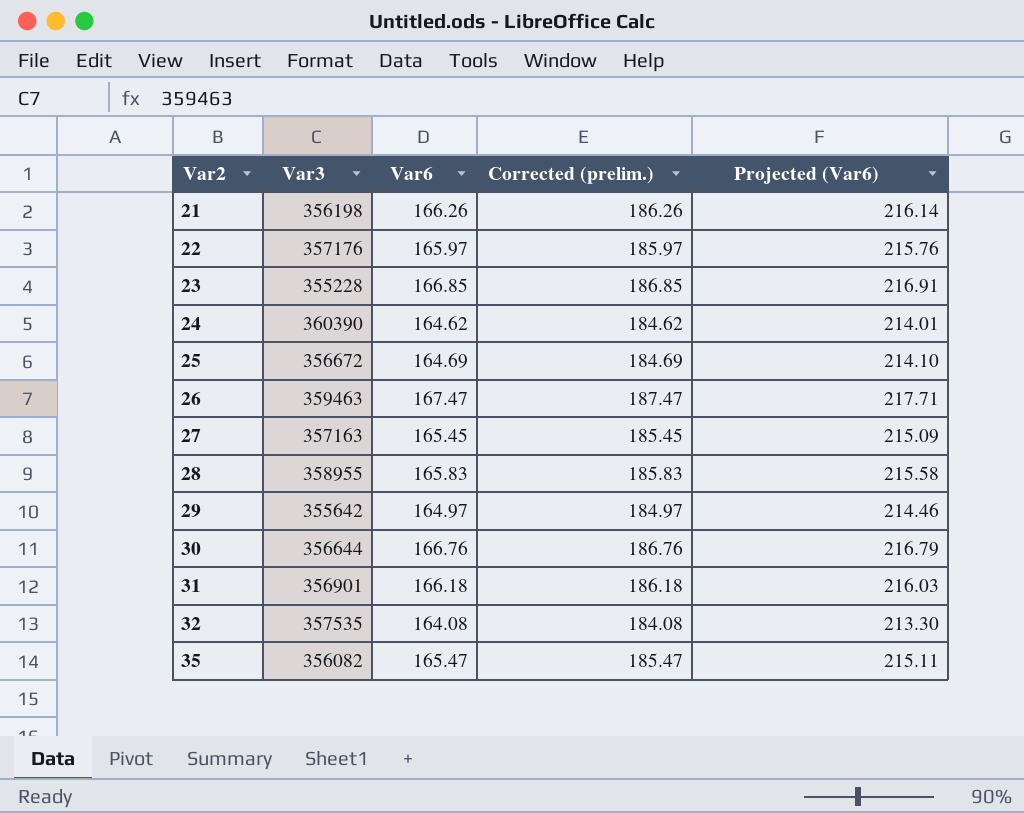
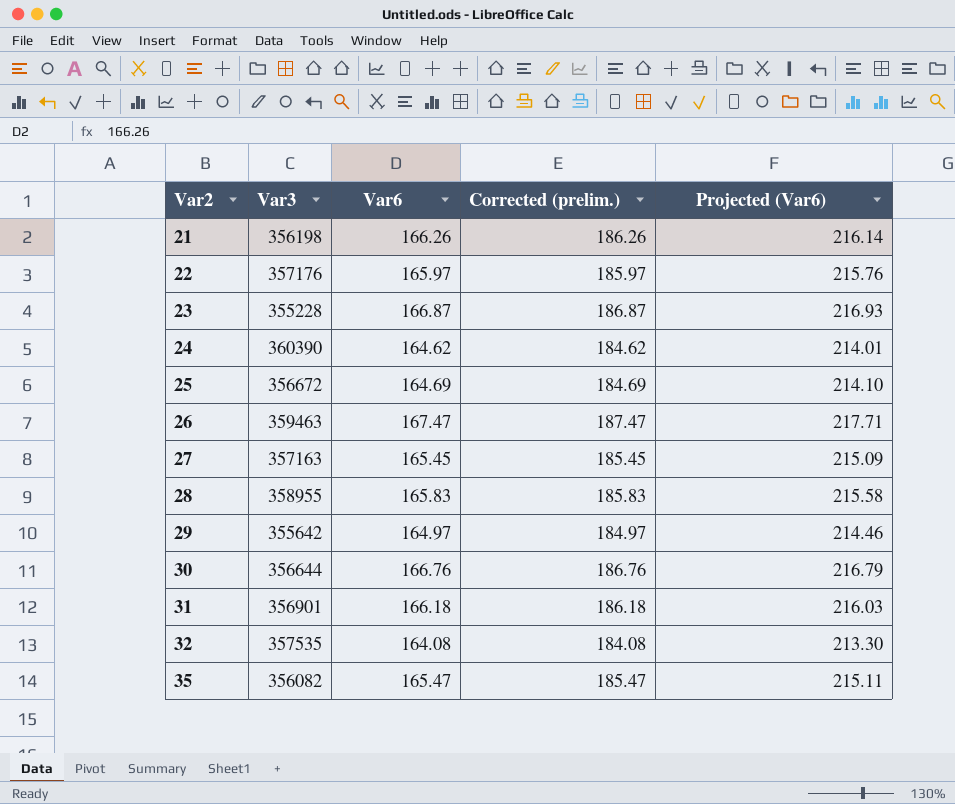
23 | Var6: 166.85 -> 166.87
23 | Corrected (prelim.): 186.85 -> 186.87
23 | Projected (Var6): 216.91 -> 216.93

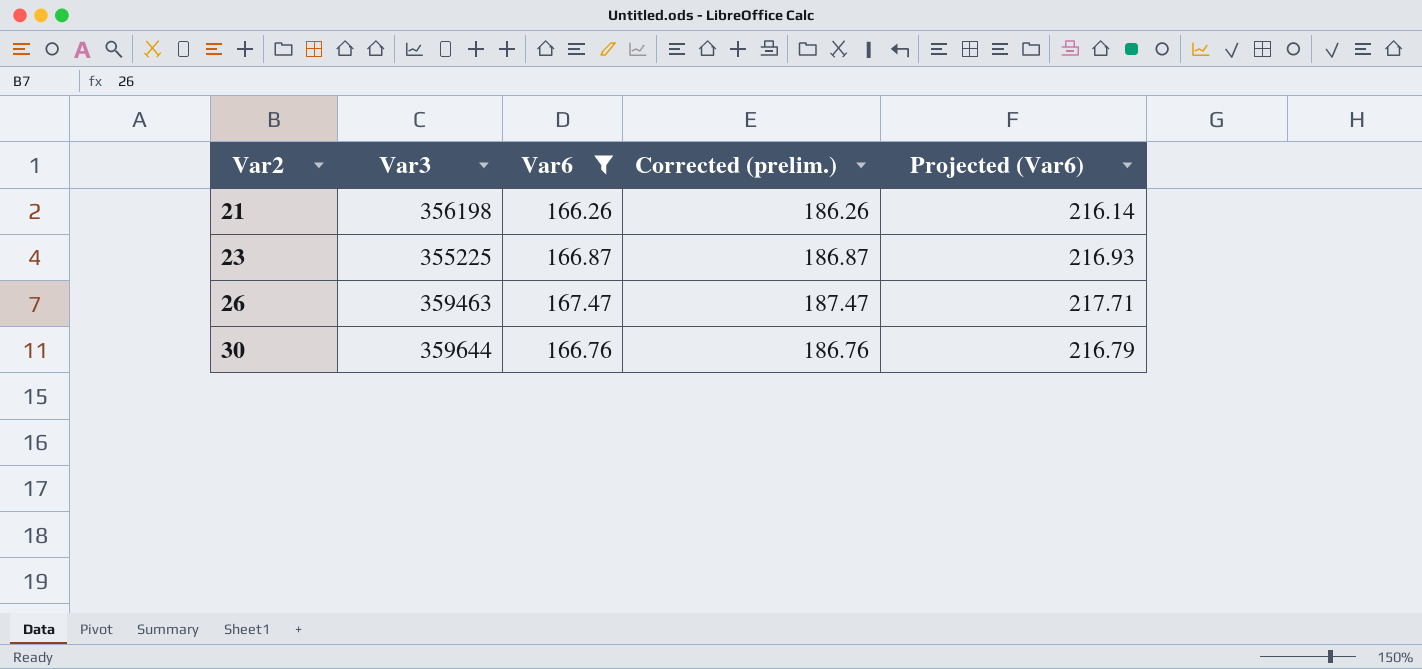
filter: none -> Var6 >= 166.26
23 | Var3: 355228 -> 355225
30 | Var3: 356644 -> 359644

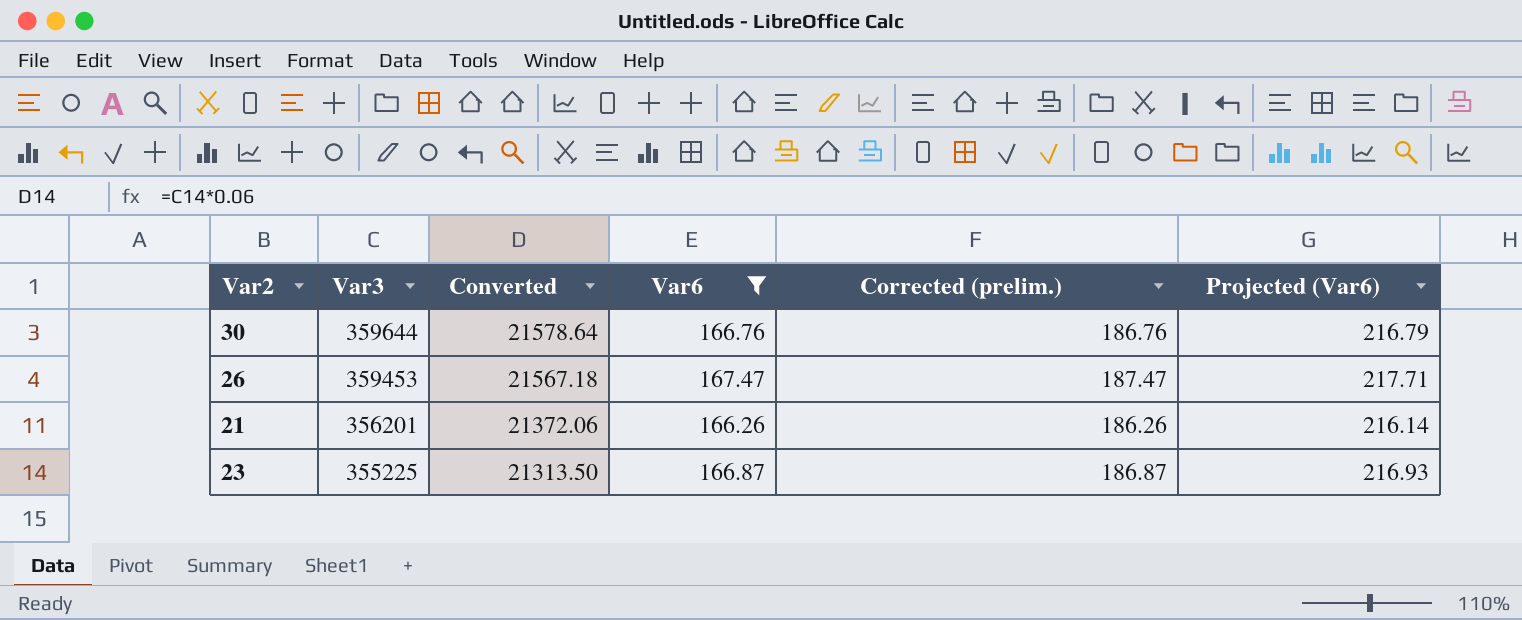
row order: Var2 ascending -> Var3 descending
column Converted | formula: none -> [Var3] * 0.06
26 | Var3: 359463 -> 359453
21 | Var3: 356198 -> 356201

